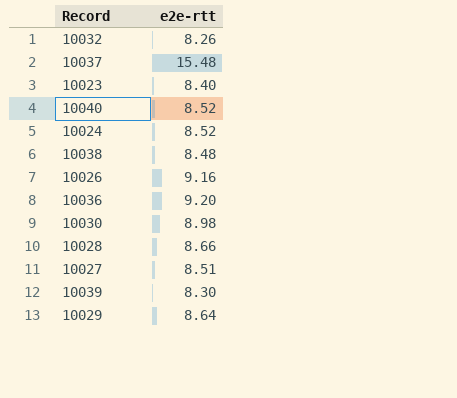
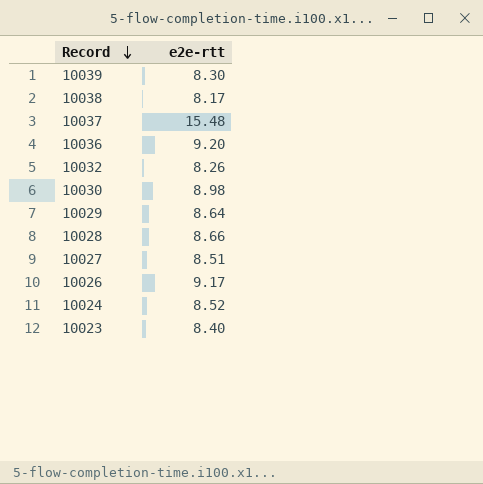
row order: none -> Record descending
row 10040: 8.52 -> none
10038 | e2e-rtt: 8.48 -> 8.17
10026 | e2e-rtt: 9.16 -> 9.17

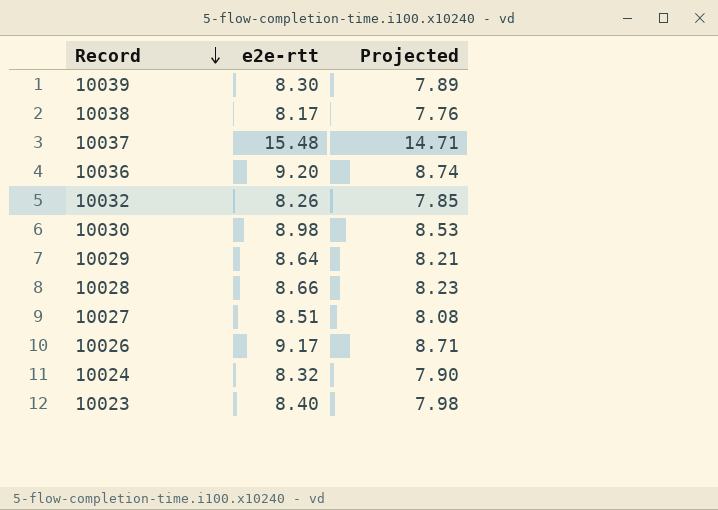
column Projected | formula: none -> [e2e-rtt] * 0.95
10024 | e2e-rtt: 8.52 -> 8.32

